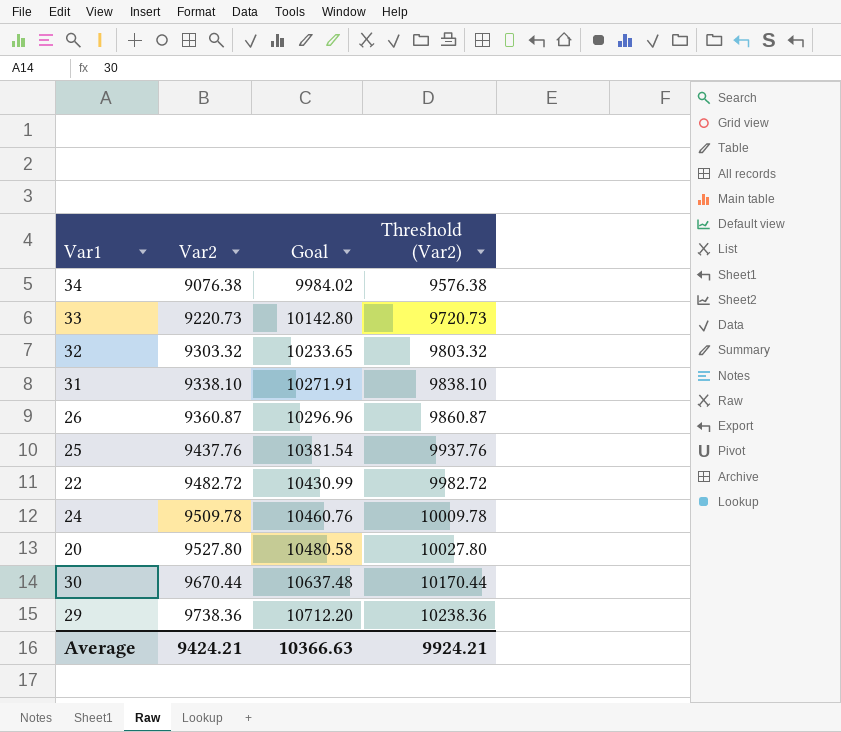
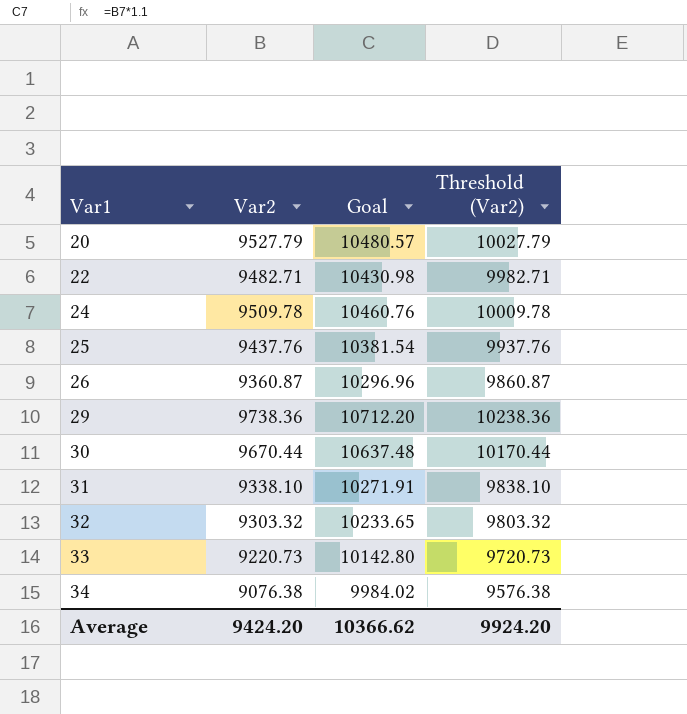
row order: Var2 ascending -> Var1 ascending
20 | Var2: 9527.80 -> 9527.79
20 | Goal: 10480.58 -> 10480.57
20 | Threshold (Var2): 10027.80 -> 10027.79
22 | Var2: 9482.72 -> 9482.71
22 | Goal: 10430.99 -> 10430.98
22 | Threshold (Var2): 9982.72 -> 9982.71
Average | Var2: 9424.21 -> 9424.20
Average | Goal: 10366.63 -> 10366.62
Average | Threshold (Var2): 9924.21 -> 9924.20

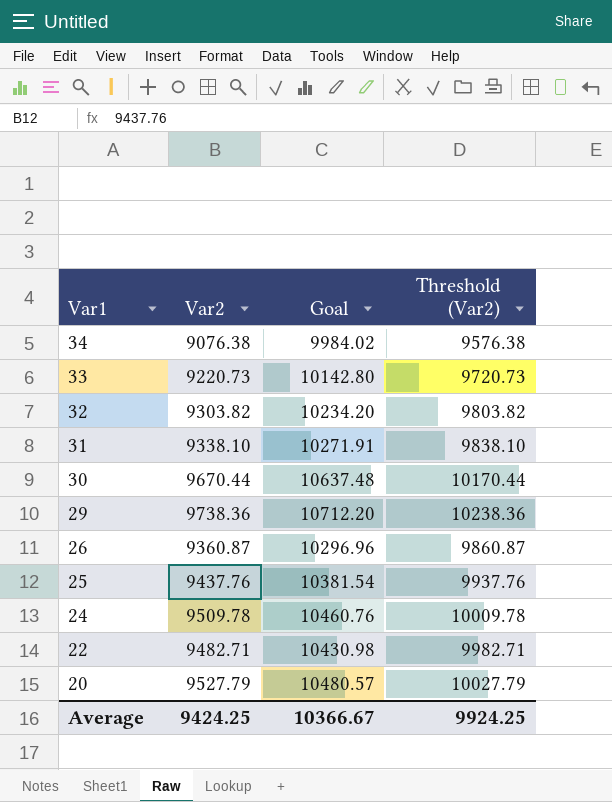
row order: Var1 ascending -> Var1 descending
32 | Var2: 9303.32 -> 9303.82
32 | Goal: 10233.65 -> 10234.20
32 | Threshold (Var2): 9803.32 -> 9803.82
Average | Var2: 9424.20 -> 9424.25
Average | Goal: 10366.62 -> 10366.67
Average | Threshold (Var2): 9924.20 -> 9924.25

